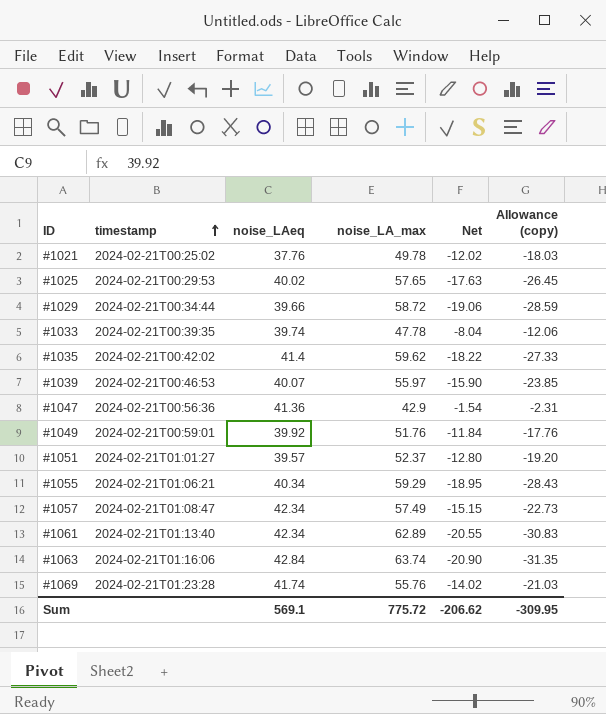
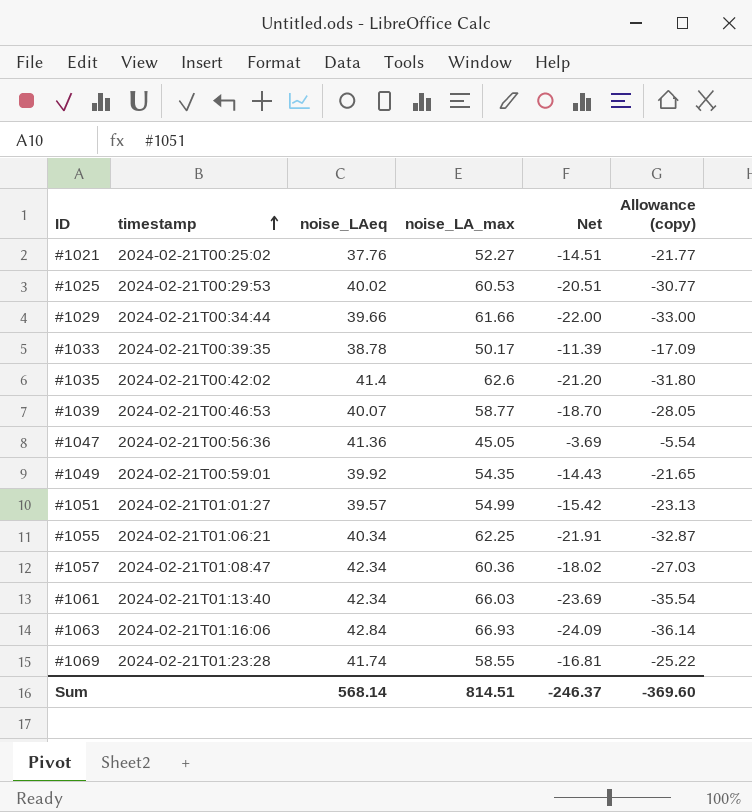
#1021 | noise_LA_max: 49.78 -> 52.27
#1021 | Net: -12.02 -> -14.51
#1021 | Allowance (copy): -18.03 -> -21.77
#1025 | noise_LA_max: 57.65 -> 60.53
#1025 | Net: -17.63 -> -20.51
#1025 | Allowance (copy): -26.45 -> -30.77
#1029 | noise_LA_max: 58.72 -> 61.66
#1029 | Net: -19.06 -> -22.00
#1029 | Allowance (copy): -28.59 -> -33.00
#1033 | noise_LAeq: 39.74 -> 38.78
#1033 | noise_LA_max: 47.78 -> 50.17
#1033 | Net: -8.04 -> -11.39
#1033 | Allowance (copy): -12.06 -> -17.09
#1035 | noise_LA_max: 59.62 -> 62.6
#1035 | Net: -18.22 -> -21.20
#1035 | Allowance (copy): -27.33 -> -31.80
#1039 | noise_LA_max: 55.97 -> 58.77
#1039 | Net: -15.90 -> -18.70
#1039 | Allowance (copy): -23.85 -> -28.05
#1047 | noise_LA_max: 42.9 -> 45.05
#1047 | Net: -1.54 -> -3.69
#1047 | Allowance (copy): -2.31 -> -5.54
#1049 | noise_LA_max: 51.76 -> 54.35
#1049 | Net: -11.84 -> -14.43
#1049 | Allowance (copy): -17.76 -> -21.65
#1051 | noise_LA_max: 52.37 -> 54.99
#1051 | Net: -12.80 -> -15.42
#1051 | Allowance (copy): -19.20 -> -23.13
#1055 | noise_LA_max: 59.29 -> 62.25
#1055 | Net: -18.95 -> -21.91
#1055 | Allowance (copy): -28.43 -> -32.87
#1057 | noise_LA_max: 57.49 -> 60.36
#1057 | Net: -15.15 -> -18.02
#1057 | Allowance (copy): -22.73 -> -27.03
#1061 | noise_LA_max: 62.89 -> 66.03
#1061 | Net: -20.55 -> -23.69
#1061 | Allowance (copy): -30.83 -> -35.54
#1063 | noise_LA_max: 63.74 -> 66.93
#1063 | Net: -20.90 -> -24.09
#1063 | Allowance (copy): -31.35 -> -36.14
#1069 | noise_LA_max: 55.76 -> 58.55
#1069 | Net: -14.02 -> -16.81
#1069 | Allowance (copy): -21.03 -> -25.22
Sum | noise_LAeq: 569.1 -> 568.14
Sum | noise_LA_max: 775.72 -> 814.51
Sum | Net: -206.62 -> -246.37
Sum | Allowance (copy): -309.95 -> -369.60

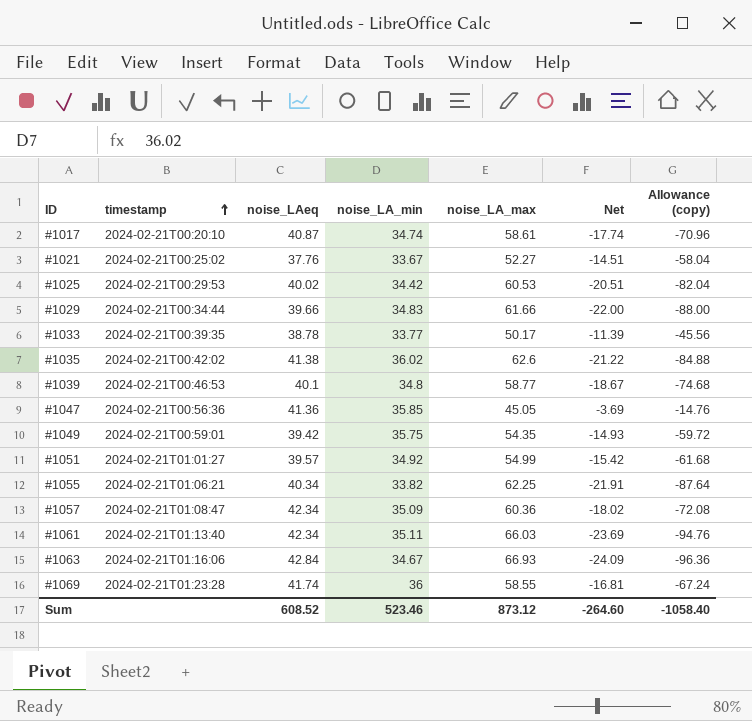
column noise_LA_min | position: none -> 4
column Allowance (copy) | formula: [Net] * 1.5 -> [Net] * 4
row #1017: none -> 2024-02-21T00:20:10 | 40.87 | 34.74 | 58.61 | -17.74 | -70.96
#1035 | noise_LAeq: 41.4 -> 41.38
#1035 | Net: -21.20 -> -21.22
#1039 | noise_LAeq: 40.07 -> 40.1
#1039 | Net: -18.70 -> -18.67
#1049 | noise_LAeq: 39.92 -> 39.42
#1049 | Net: -14.43 -> -14.93
Sum | noise_LAeq: 568.14 -> 608.52
Sum | noise_LA_max: 814.51 -> 873.12
Sum | Net: -246.37 -> -264.60
Sum | Allowance (copy): -369.60 -> -1058.40

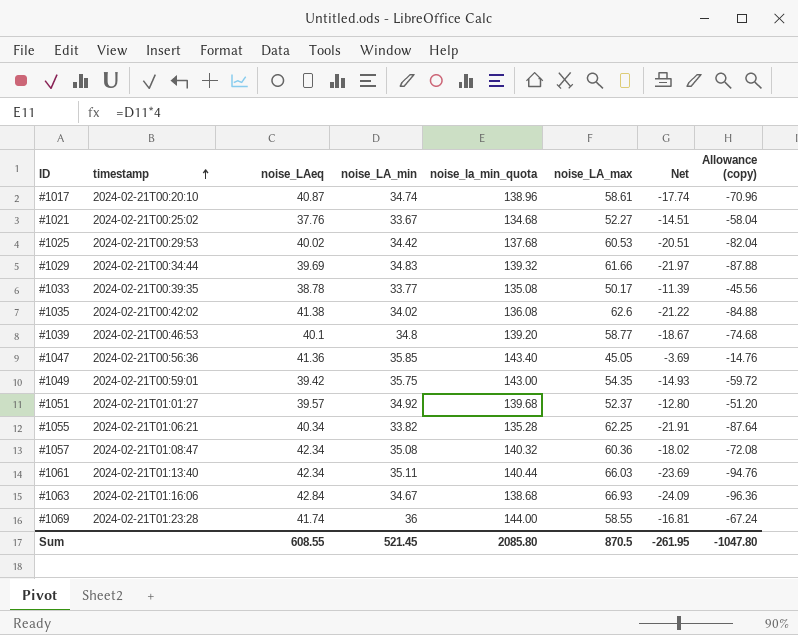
column noise_la_min_quota | formula: none -> [noise_LA_min] * 4
#1029 | noise_LAeq: 39.66 -> 39.69
#1029 | Net: -22.00 -> -21.97
#1029 | Allowance (copy): -88.00 -> -87.88
#1035 | noise_LA_min: 36.02 -> 34.02
#1051 | noise_LA_max: 54.99 -> 52.37
#1051 | Net: -15.42 -> -12.80
#1051 | Allowance (copy): -61.68 -> -51.20
#1057 | noise_LA_min: 35.09 -> 35.08
Sum | noise_LAeq: 608.52 -> 608.55
Sum | noise_LA_min: 523.46 -> 521.45
Sum | noise_LA_max: 873.12 -> 870.5
Sum | Net: -264.60 -> -261.95
Sum | Allowance (copy): -1058.40 -> -1047.80

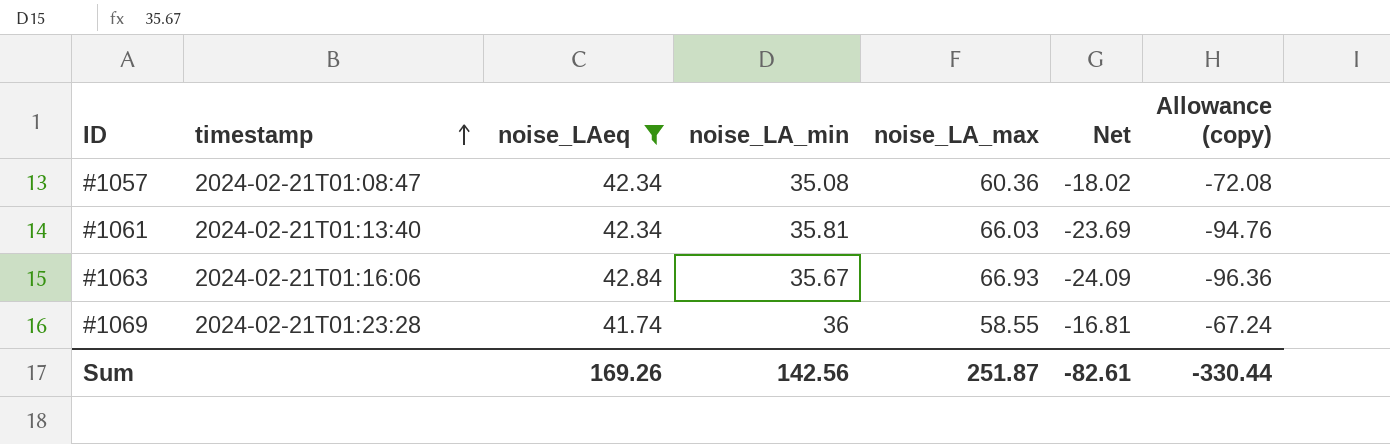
filter: none -> noise_LAeq >= 41.74
column noise_la_min_quota | formula: [noise_LA_min] * 4 -> none
#1061 | noise_LA_min: 35.11 -> 35.81
#1063 | noise_LA_min: 34.67 -> 35.67
Sum | noise_LAeq: 608.55 -> 169.26
Sum | noise_LA_min: 521.45 -> 142.56
Sum | noise_LA_max: 870.5 -> 251.87
Sum | Net: -261.95 -> -82.61
Sum | Allowance (copy): -1047.80 -> -330.44

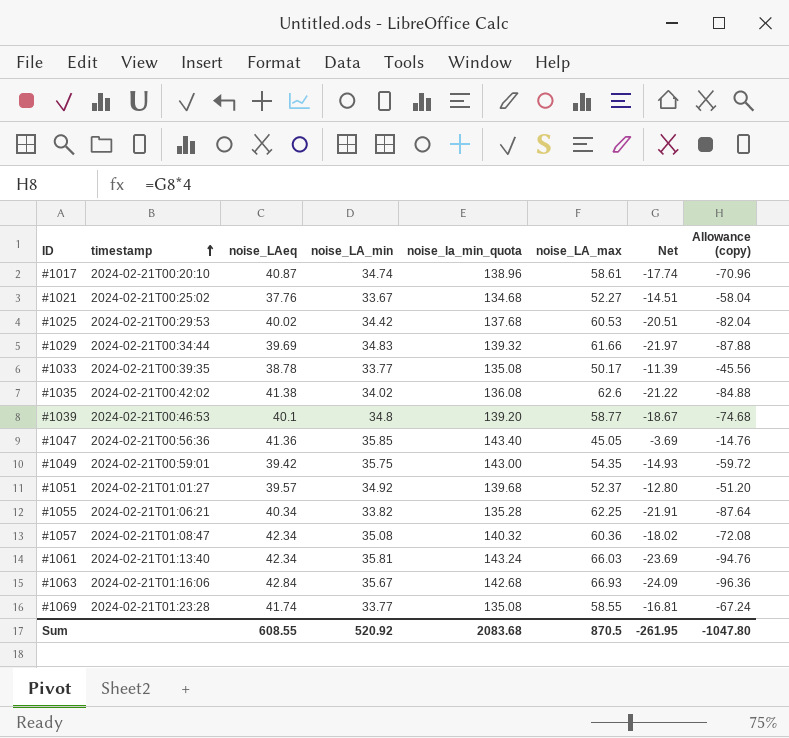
filter: noise_LAeq >= 41.74 -> none
column noise_la_min_quota | formula: none -> [noise_LA_min] * 4
#1069 | noise_LA_min: 36 -> 33.77
Sum | noise_LAeq: 169.26 -> 608.55
Sum | noise_LA_min: 142.56 -> 520.92
Sum | noise_LA_max: 251.87 -> 870.5
Sum | Net: -82.61 -> -261.95
Sum | Allowance (copy): -330.44 -> -1047.80

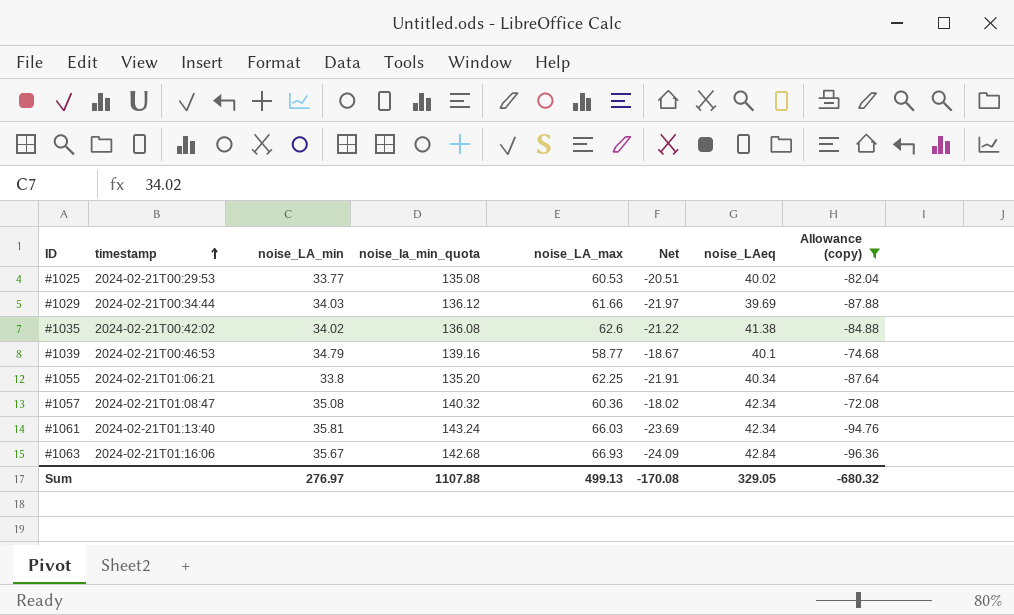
filter: none -> Allowance (copy) <= -72.08
column noise_LAeq | position: 3 -> 7
#1025 | noise_LA_min: 34.42 -> 33.77
#1025 | noise_la_min_quota: 137.68 -> 135.08
#1029 | noise_LA_min: 34.83 -> 34.03
#1029 | noise_la_min_quota: 139.32 -> 136.12
#1039 | noise_LA_min: 34.8 -> 34.79
#1039 | noise_la_min_quota: 139.20 -> 139.16
#1055 | noise_LA_min: 33.82 -> 33.8
#1055 | noise_la_min_quota: 135.28 -> 135.20
Sum | noise_LA_min: 520.92 -> 276.97
Sum | noise_la_min_quota: 2083.68 -> 1107.88
Sum | noise_LA_max: 870.5 -> 499.13
Sum | Net: -261.95 -> -170.08
Sum | noise_LAeq: 608.55 -> 329.05
Sum | Allowance (copy): -1047.80 -> -680.32

